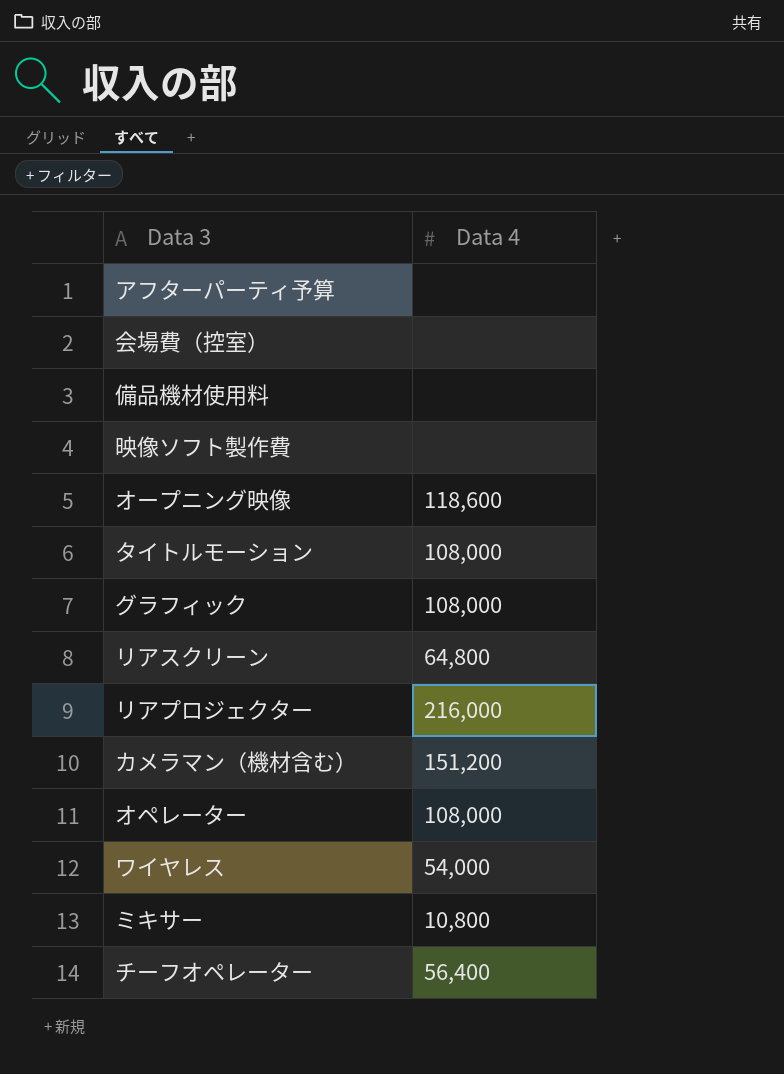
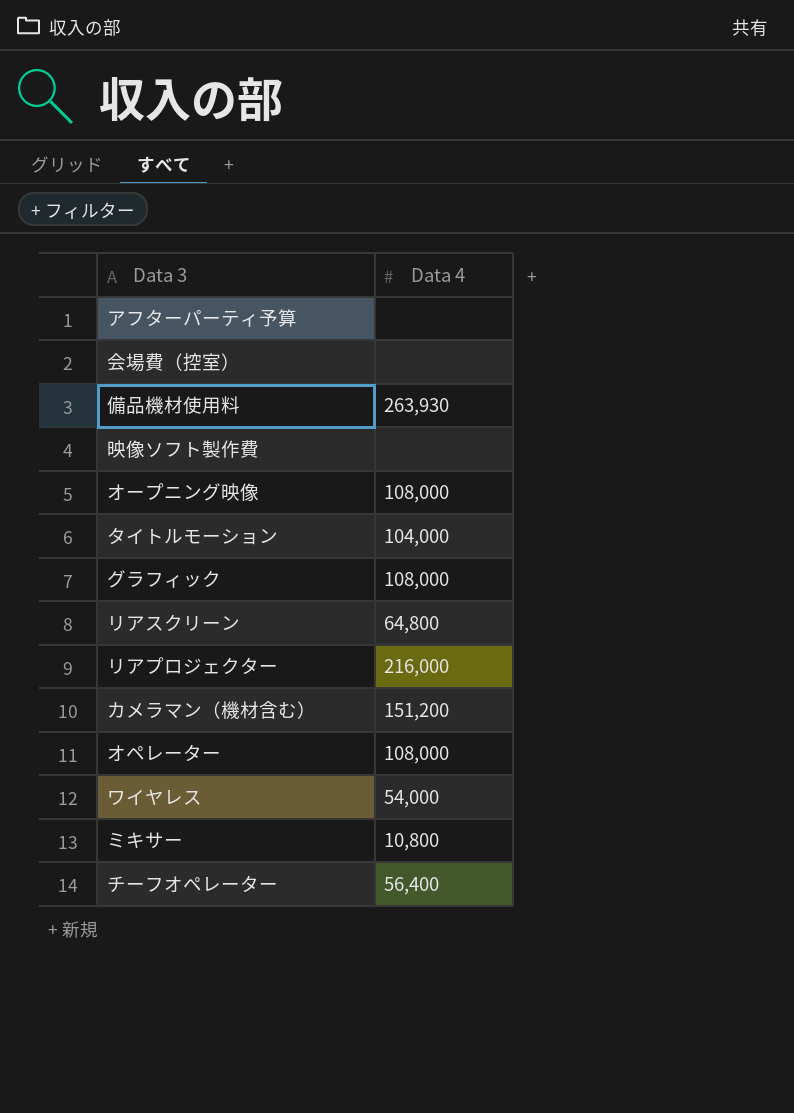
備品機材使用料 | Data 4: none -> 263,930
オープニング映像 | Data 4: 118,600 -> 108,000
タイトルモーション | Data 4: 108,000 -> 104,000

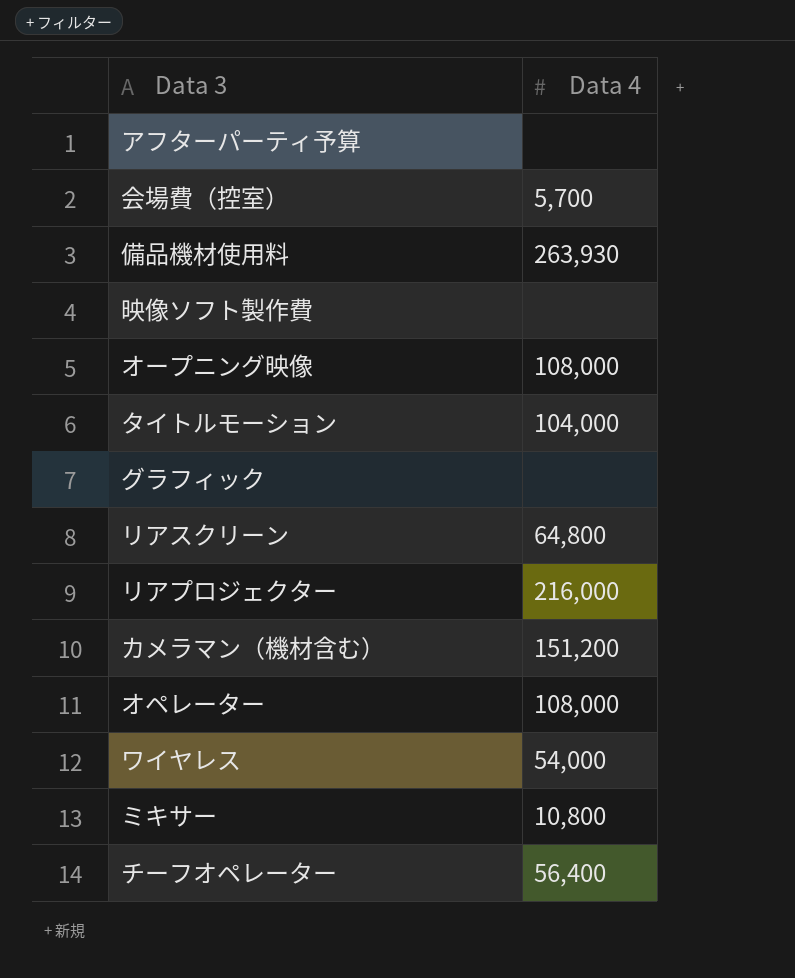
会場費（控室） | Data 4: none -> 5,700
グラフィック | Data 4: 108,000 -> none

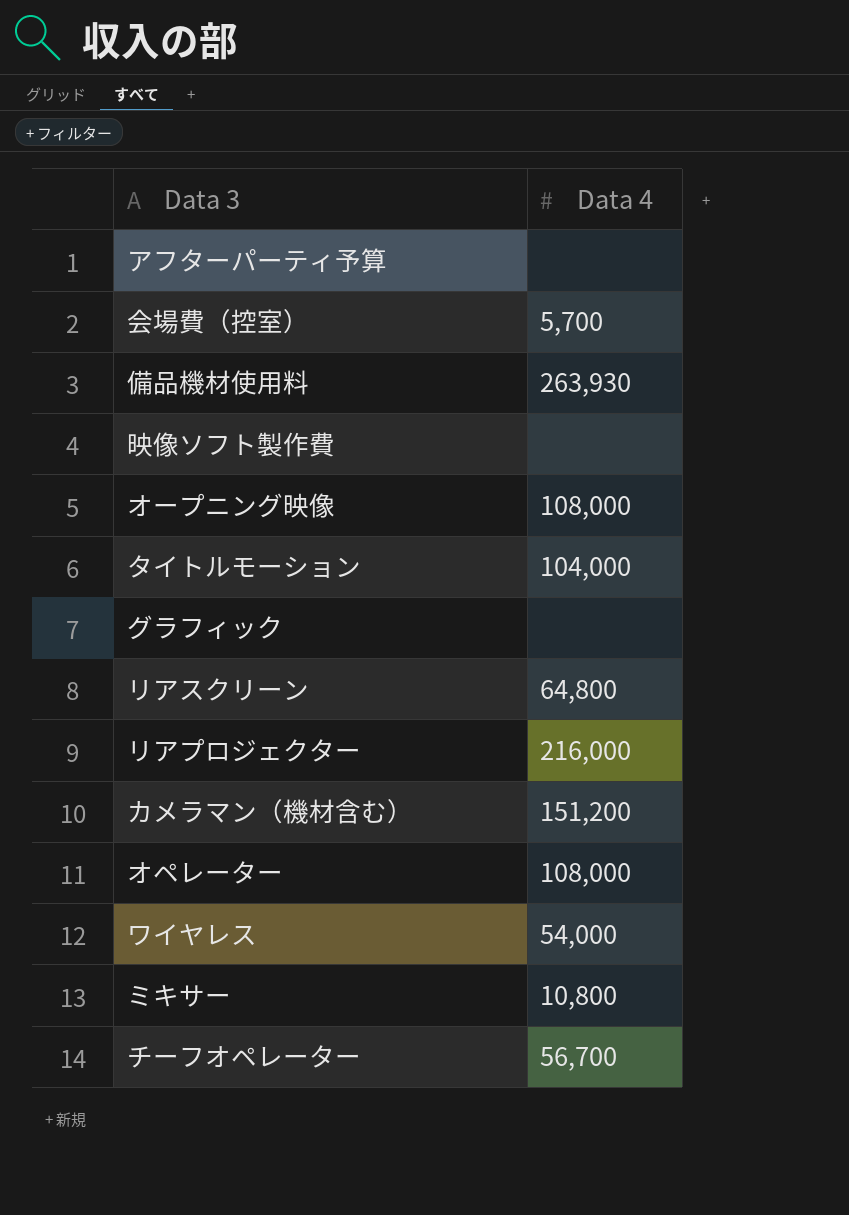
チーフオペレーター | Data 4: 56,400 -> 56,700

